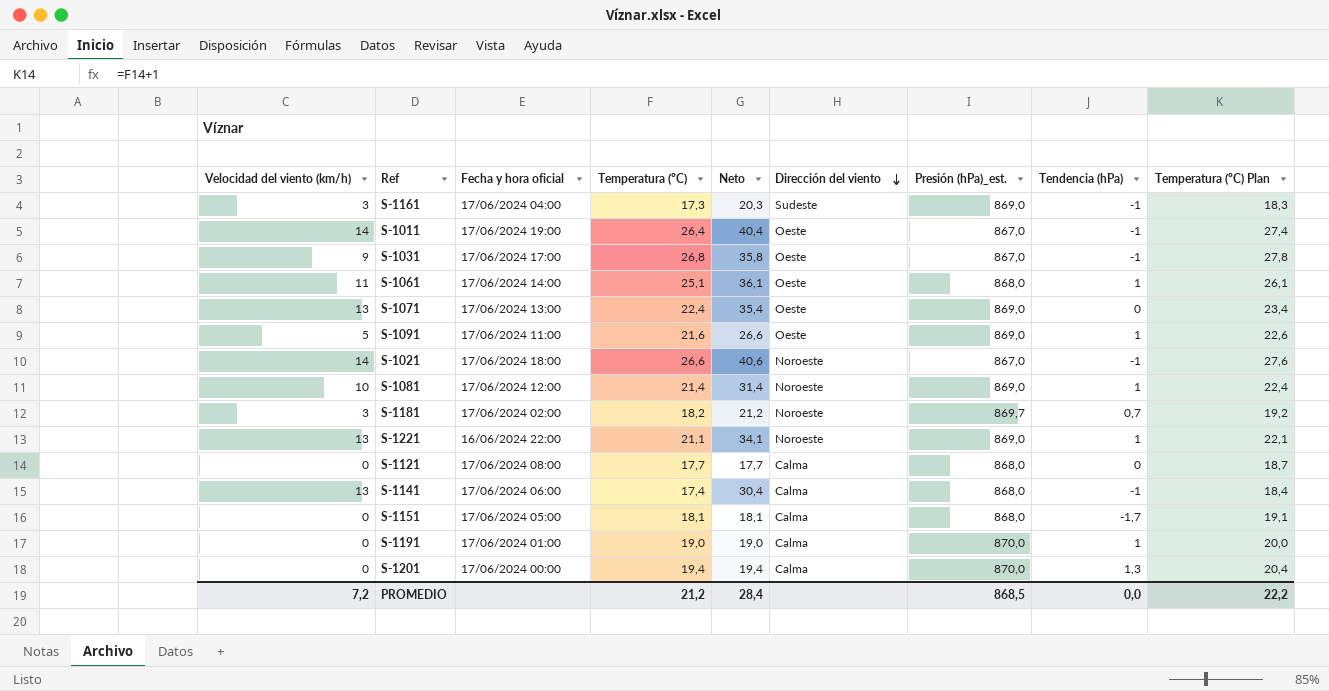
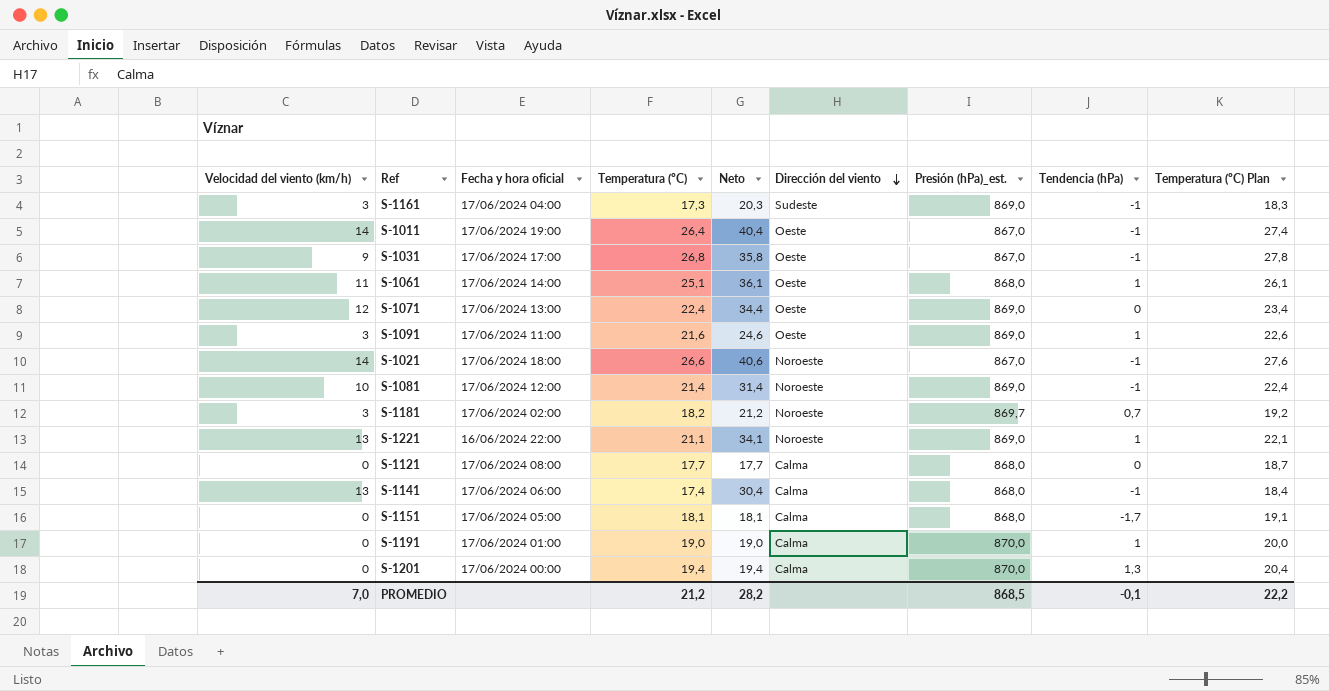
S-1071 | Velocidad del viento (km/h): 13 -> 12
S-1071 | Neto: 35,4 -> 34,4
S-1091 | Velocidad del viento (km/h): 5 -> 3
S-1091 | Neto: 26,6 -> 24,6
S-1081 | Tendencia (hPa): 1 -> -1
PROMEDIO | Velocidad del viento (km/h): 7,2 -> 7,0
PROMEDIO | Neto: 28,4 -> 28,2
PROMEDIO | Tendencia (hPa): 0,0 -> -0,1

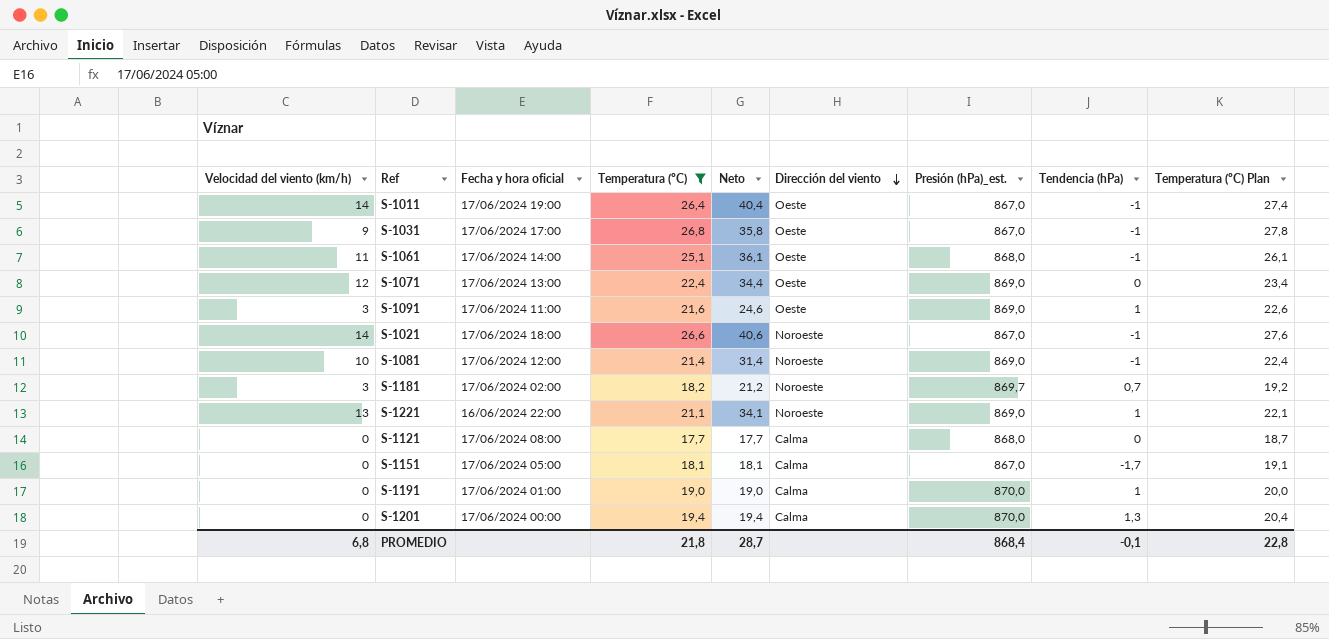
filter: none -> Temperatura (ºC) >= 17,7
S-1061 | Tendencia (hPa): 1 -> -1
S-1151 | Presión (hPa)_est.: 868,0 -> 867,0
PROMEDIO | Velocidad del viento (km/h): 7,0 -> 6,8
PROMEDIO | Temperatura (ºC): 21,2 -> 21,8
PROMEDIO | Neto: 28,2 -> 28,7
PROMEDIO | Presión (hPa)_est.: 868,5 -> 868,4
PROMEDIO | Temperatura (ºC) Plan: 22,2 -> 22,8

